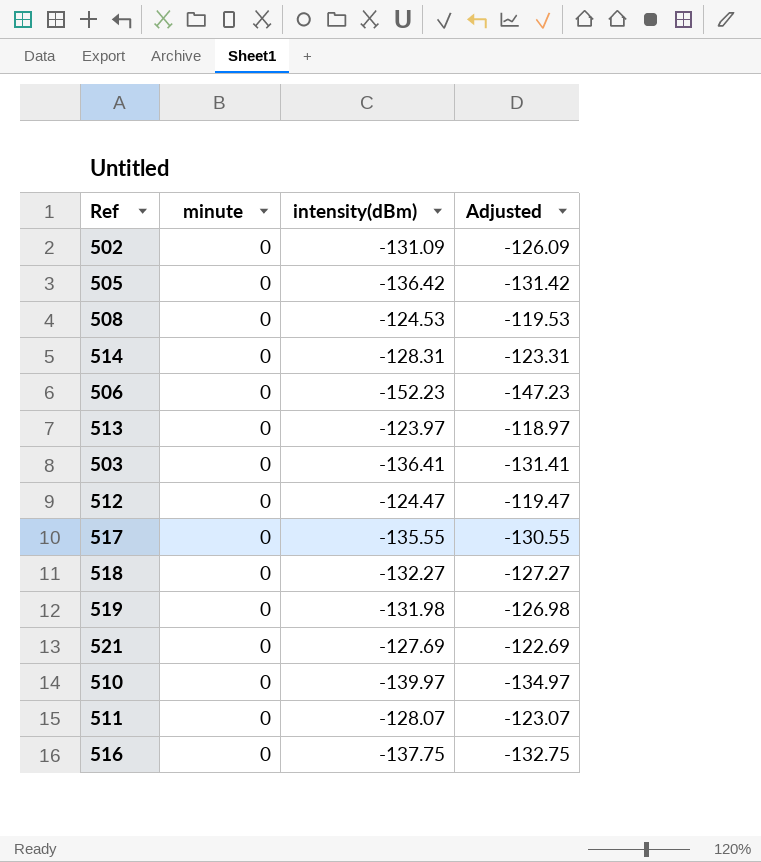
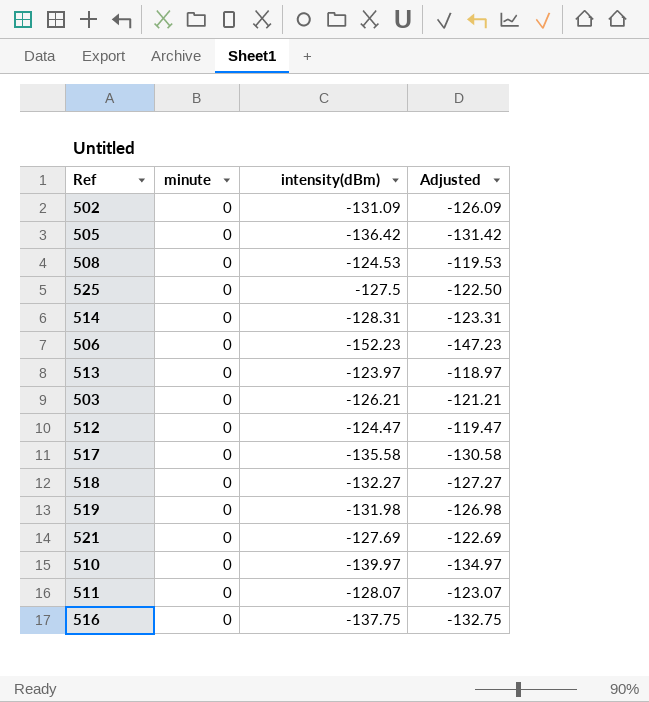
row 525: none -> 0 | -127.5 | -122.50
503 | intensity(dBm): -136.41 -> -126.21
503 | Adjusted: -131.41 -> -121.21
517 | intensity(dBm): -135.55 -> -135.58
517 | Adjusted: -130.55 -> -130.58

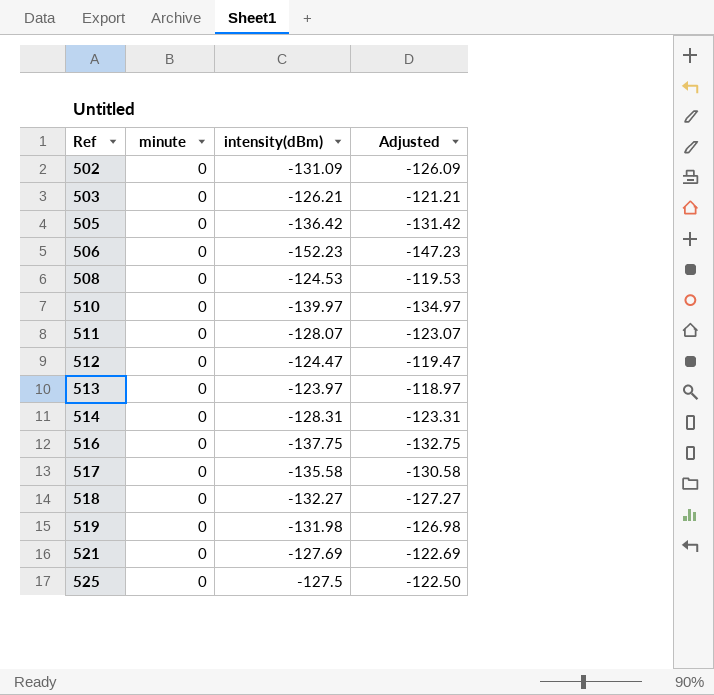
row order: none -> Ref ascending

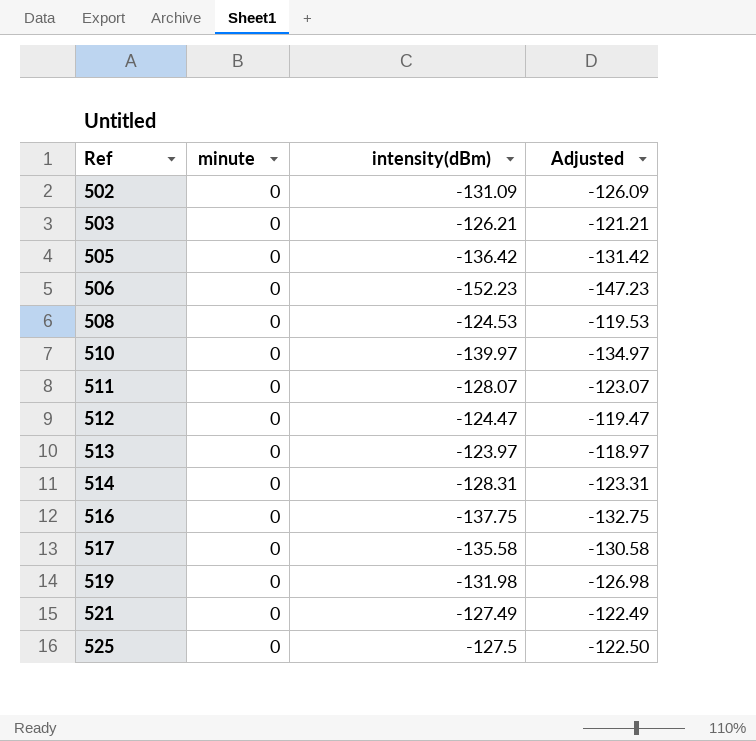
row 518: 0 | -132.27 | -127.27 -> none
521 | intensity(dBm): -127.69 -> -127.49
521 | Adjusted: -122.69 -> -122.49

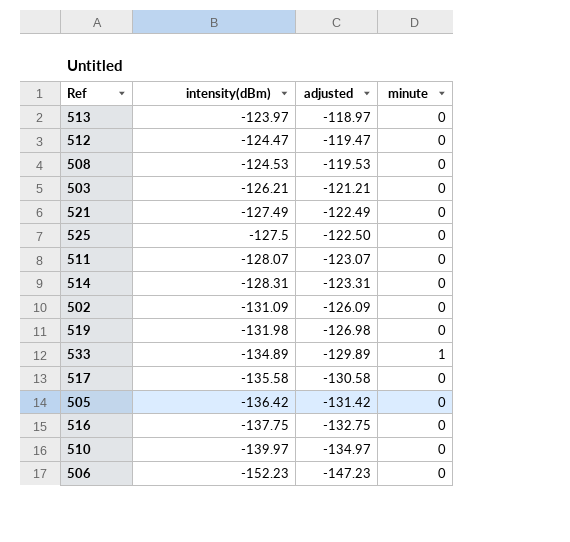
row order: Ref ascending -> intensity(dBm) descending
column name: Adjusted -> adjusted
column minute | position: 2 -> 4
row 533: none -> -134.89 | -129.89 | 1

